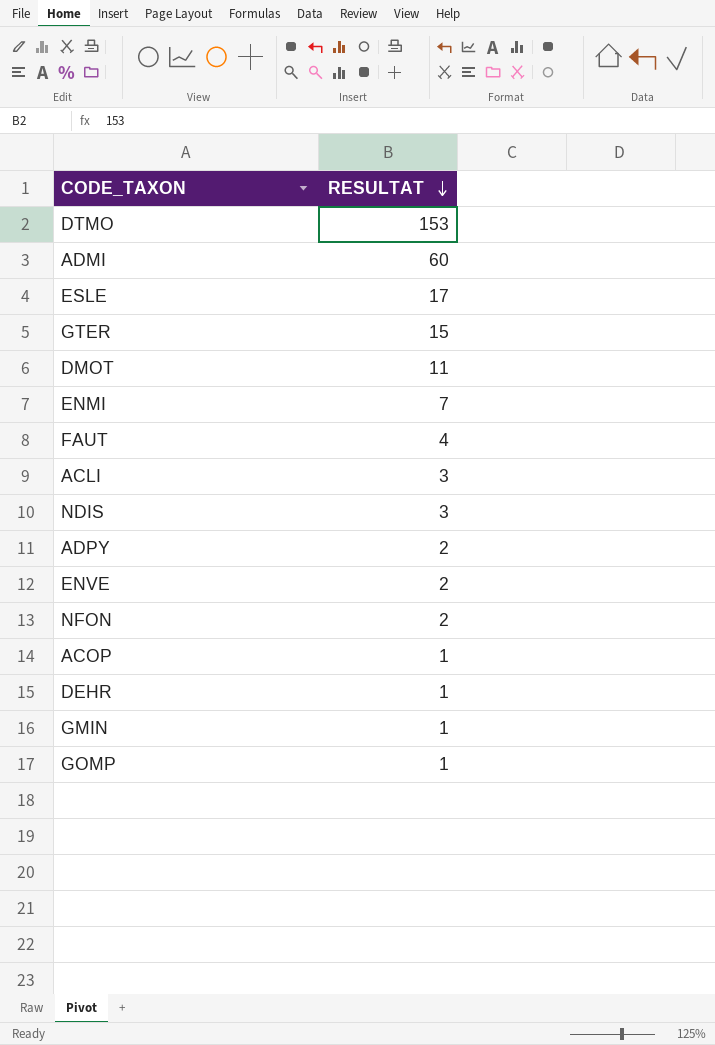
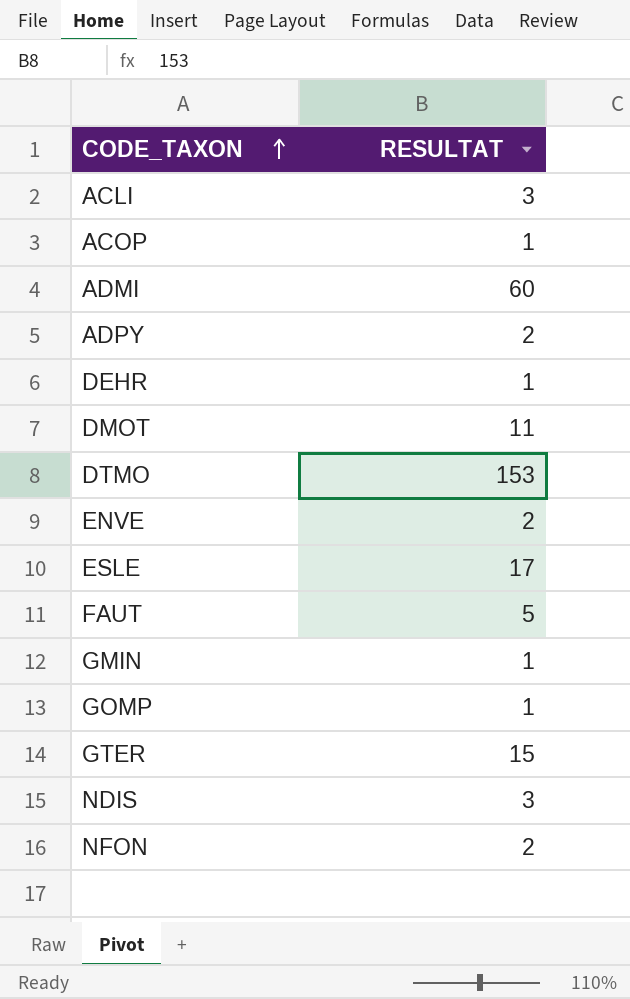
row order: RESULTAT descending -> CODE_TAXON ascending
row ENMI: 7 -> none
FAUT | RESULTAT: 4 -> 5

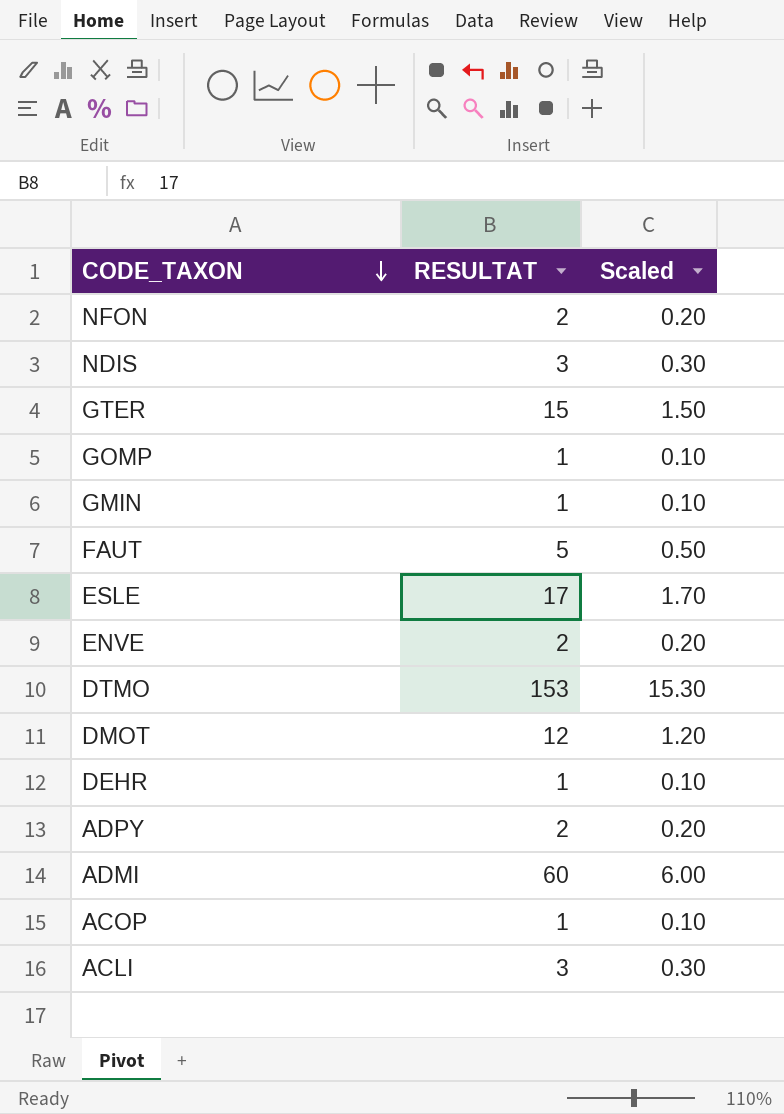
row order: CODE_TAXON ascending -> CODE_TAXON descending
column Scaled | formula: none -> [RESULTAT] * 0.1
DMOT | RESULTAT: 11 -> 12

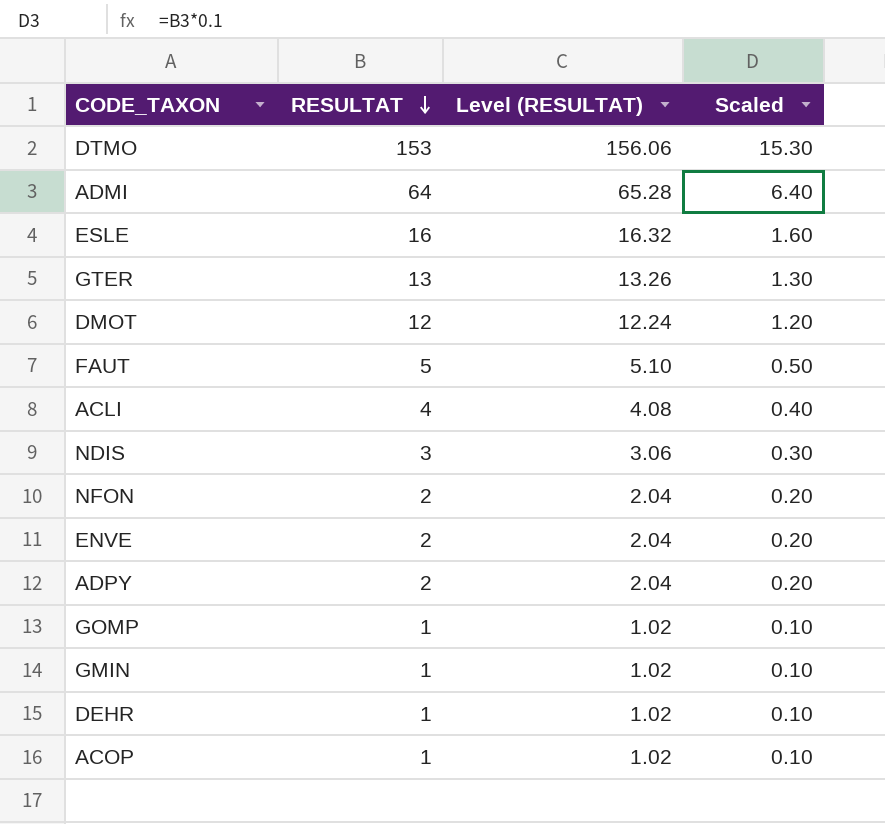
row order: CODE_TAXON descending -> RESULTAT descending
column Level (RESULTAT) | formula: none -> [RESULTAT] * 1.02
ADMI | RESULTAT: 60 -> 64
ADMI | Scaled: 6.00 -> 6.40
ESLE | RESULTAT: 17 -> 16
ESLE | Scaled: 1.70 -> 1.60
GTER | RESULTAT: 15 -> 13
GTER | Scaled: 1.50 -> 1.30
ACLI | RESULTAT: 3 -> 4
ACLI | Scaled: 0.30 -> 0.40

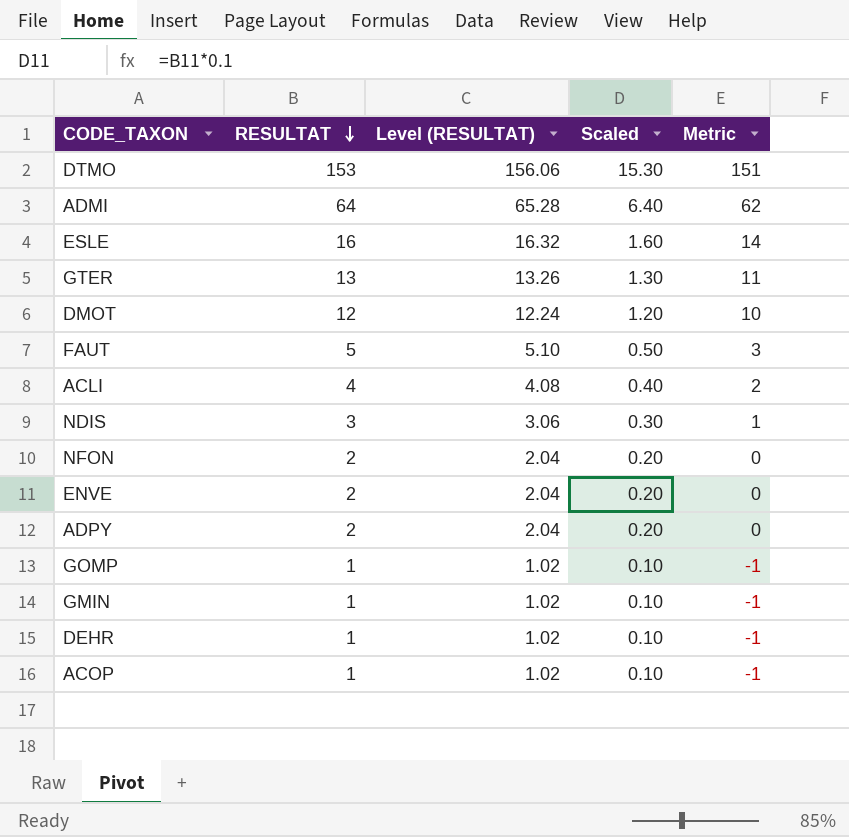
column Metric | formula: none -> [RESULTAT] - 2

